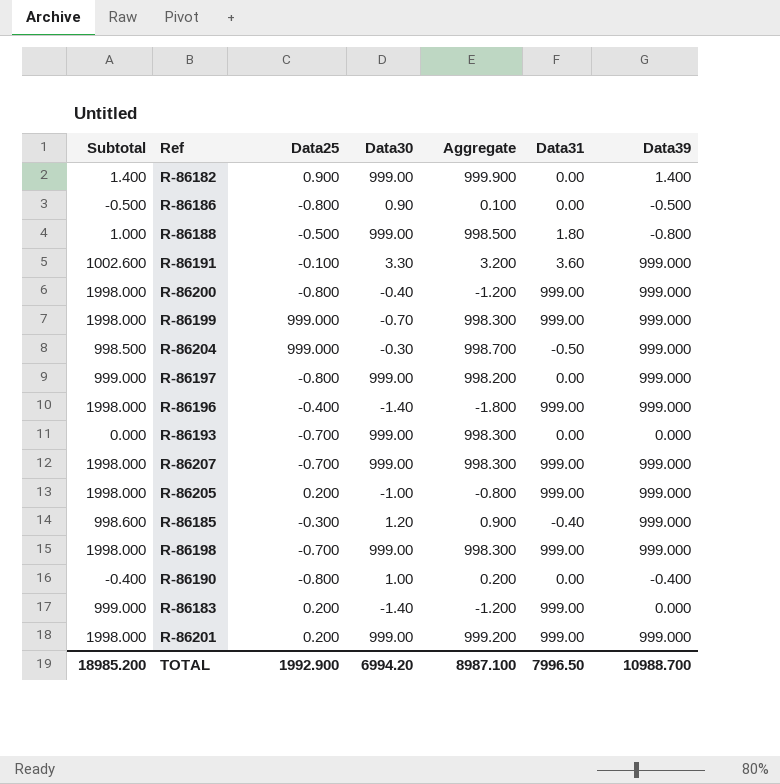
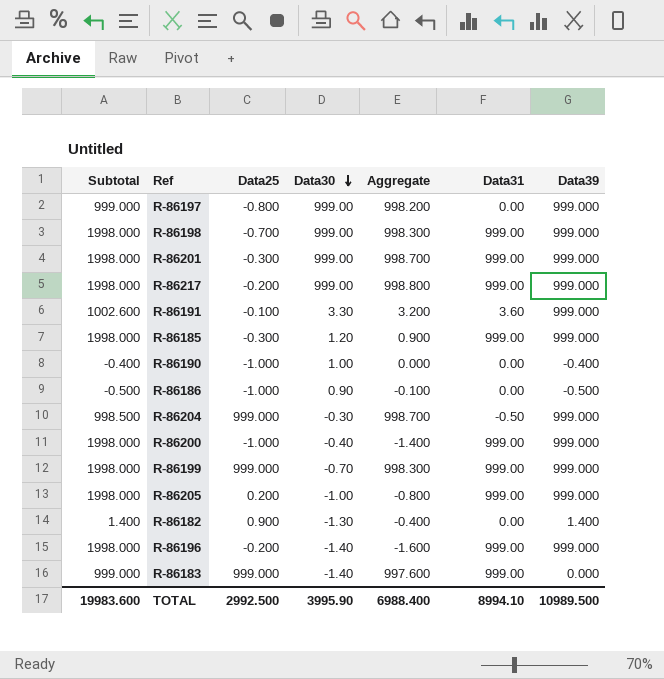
row order: none -> Data30 descending
row R-86188: 1.000 | -0.500 | 999.00 | 998.500 | 1.80 | -0.800 -> none
row R-86193: 0.000 | -0.700 | 999.00 | 998.300 | 0.00 | 0.000 -> none
row R-86207: 1998.000 | -0.700 | 999.00 | 998.300 | 999.00 | 999.000 -> none
R-86201 | Data25: 0.200 -> -0.300
R-86201 | Aggregate: 999.200 -> 998.700
row R-86217: none -> 1998.000 | -0.200 | 999.00 | 998.800 | 999.00 | 999.000
R-86185 | Subtotal: 998.600 -> 1998.000
R-86185 | Data31: -0.40 -> 999.00
R-86190 | Data25: -0.800 -> -1.000
R-86190 | Aggregate: 0.200 -> 0.000
R-86186 | Data25: -0.800 -> -1.000
R-86186 | Aggregate: 0.100 -> -0.100
R-86200 | Data25: -0.800 -> -1.000
R-86200 | Aggregate: -1.200 -> -1.400
R-86182 | Data30: 999.00 -> -1.30
R-86182 | Aggregate: 999.900 -> -0.400
R-86196 | Data25: -0.400 -> -0.200
R-86196 | Aggregate: -1.800 -> -1.600
R-86183 | Data25: 0.200 -> 999.000
R-86183 | Aggregate: -1.200 -> 997.600
TOTAL | Subtotal: 18985.200 -> 19983.600
TOTAL | Data25: 1992.900 -> 2992.500
TOTAL | Data30: 6994.20 -> 3995.90
TOTAL | Aggregate: 8987.100 -> 6988.400
TOTAL | Data31: 7996.50 -> 8994.10
TOTAL | Data39: 10988.700 -> 10989.500

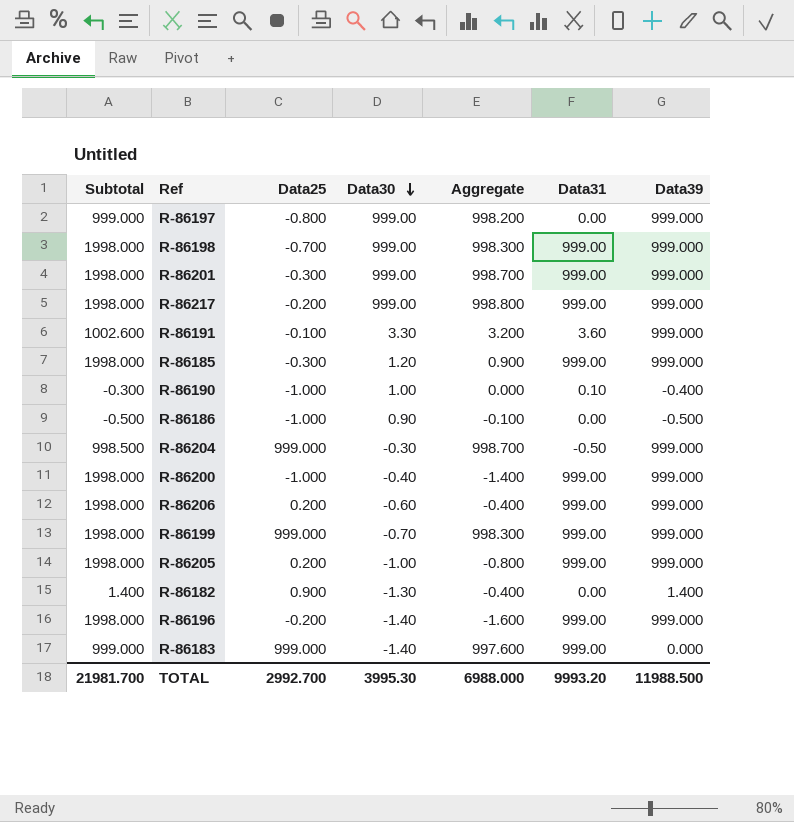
R-86190 | Subtotal: -0.400 -> -0.300
R-86190 | Data31: 0.00 -> 0.10
row R-86206: none -> 1998.000 | 0.200 | -0.60 | -0.400 | 999.00 | 999.000
TOTAL | Subtotal: 19983.600 -> 21981.700
TOTAL | Data25: 2992.500 -> 2992.700
TOTAL | Data30: 3995.90 -> 3995.30
TOTAL | Aggregate: 6988.400 -> 6988.000
TOTAL | Data31: 8994.10 -> 9993.20
TOTAL | Data39: 10989.500 -> 11988.500

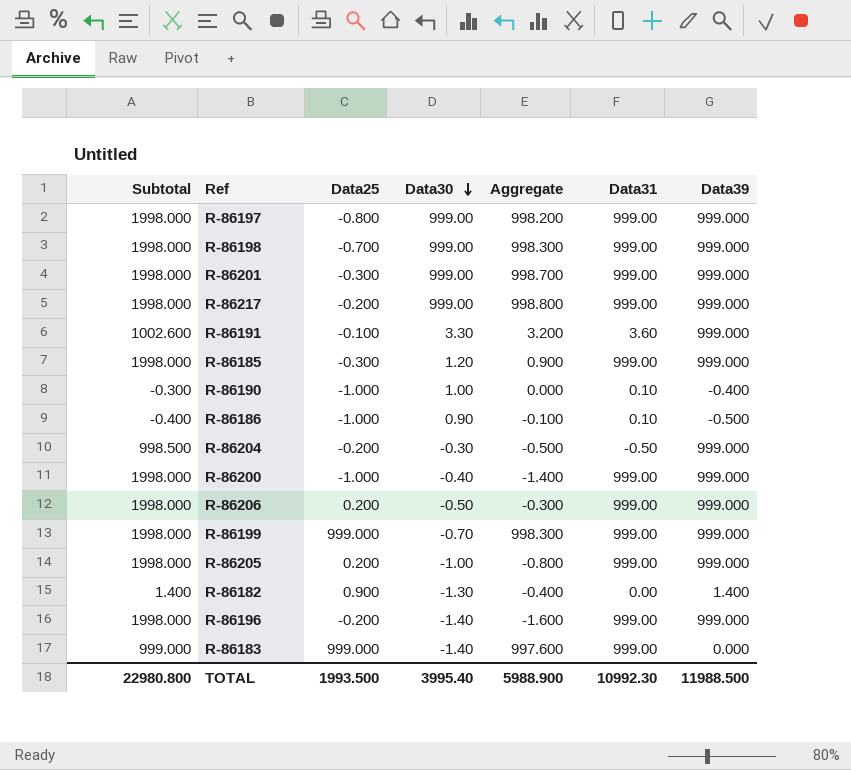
R-86197 | Subtotal: 999.000 -> 1998.000
R-86197 | Data31: 0.00 -> 999.00
R-86186 | Subtotal: -0.500 -> -0.400
R-86186 | Data31: 0.00 -> 0.10
R-86204 | Data25: 999.000 -> -0.200
R-86204 | Aggregate: 998.700 -> -0.500
R-86206 | Data30: -0.60 -> -0.50
R-86206 | Aggregate: -0.400 -> -0.300
TOTAL | Subtotal: 21981.700 -> 22980.800
TOTAL | Data25: 2992.700 -> 1993.500
TOTAL | Data30: 3995.30 -> 3995.40
TOTAL | Aggregate: 6988.000 -> 5988.900
TOTAL | Data31: 9993.20 -> 10992.30

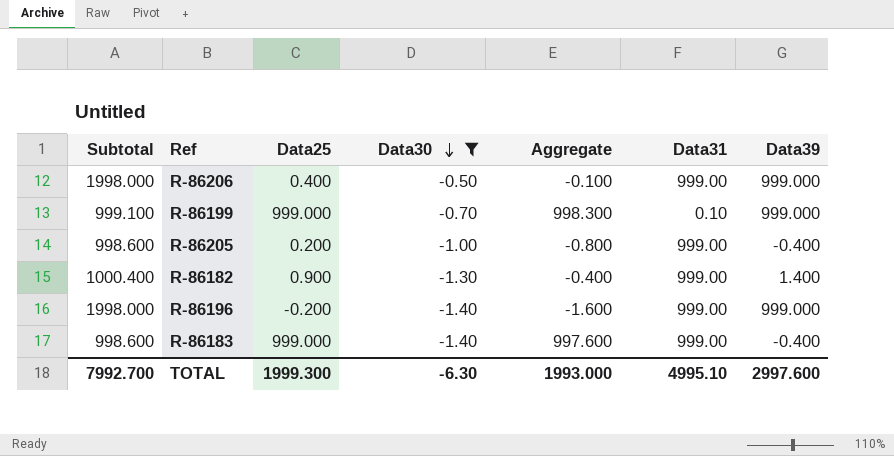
filter: none -> Data30 <= -0.50
R-86206 | Data25: 0.200 -> 0.400
R-86206 | Aggregate: -0.300 -> -0.100
R-86199 | Subtotal: 1998.000 -> 999.100
R-86199 | Data31: 999.00 -> 0.10
R-86205 | Subtotal: 1998.000 -> 998.600
R-86205 | Data39: 999.000 -> -0.400
R-86182 | Subtotal: 1.400 -> 1000.400
R-86182 | Data31: 0.00 -> 999.00
R-86183 | Subtotal: 999.000 -> 998.600
R-86183 | Data39: 0.000 -> -0.400
TOTAL | Subtotal: 22980.800 -> 7992.700
TOTAL | Data25: 1993.500 -> 1999.300
TOTAL | Data30: 3995.40 -> -6.30
TOTAL | Aggregate: 5988.900 -> 1993.000
TOTAL | Data31: 10992.30 -> 4995.10
TOTAL | Data39: 11988.500 -> 2997.600

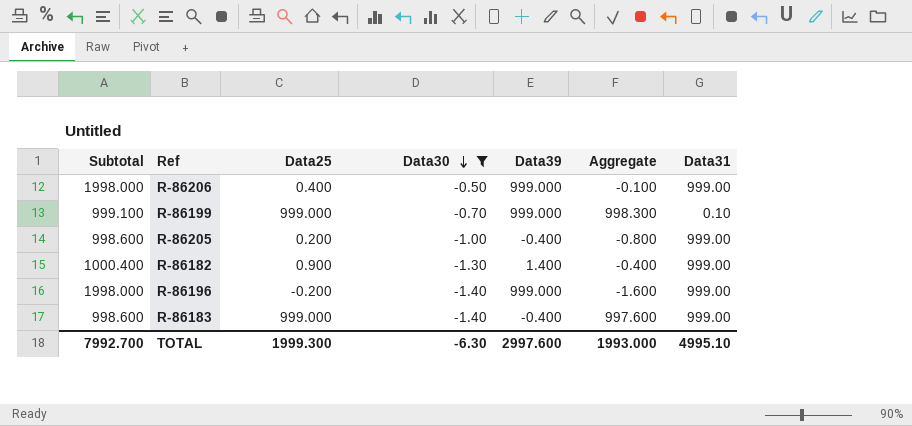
column Data39 | position: 7 -> 5

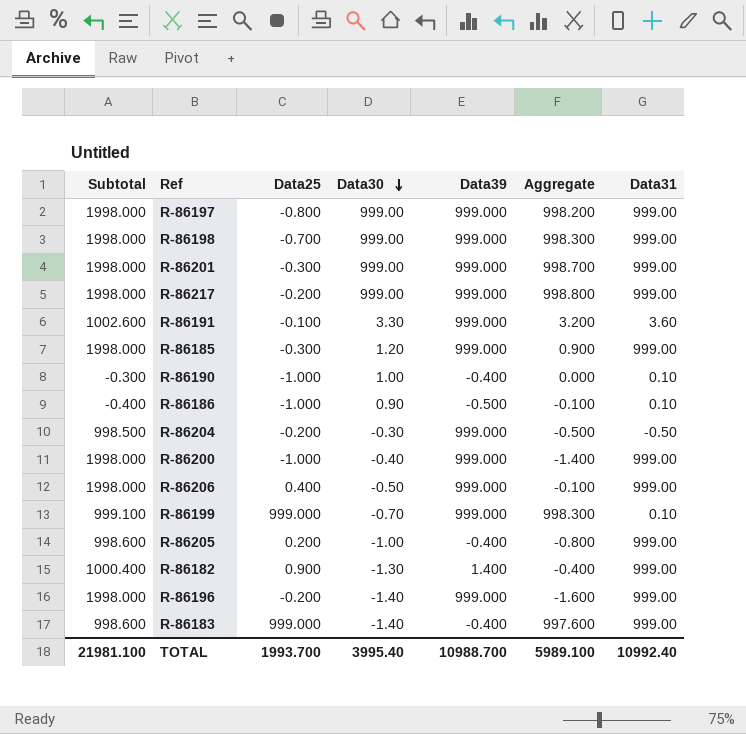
filter: Data30 <= -0.50 -> none
TOTAL | Subtotal: 7992.700 -> 21981.100
TOTAL | Data25: 1999.300 -> 1993.700
TOTAL | Data30: -6.30 -> 3995.40
TOTAL | Data39: 2997.600 -> 10988.700
TOTAL | Aggregate: 1993.000 -> 5989.100
TOTAL | Data31: 4995.10 -> 10992.40

